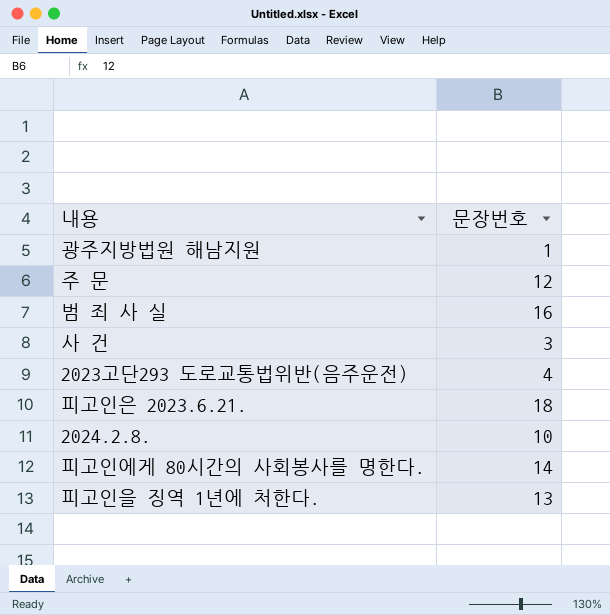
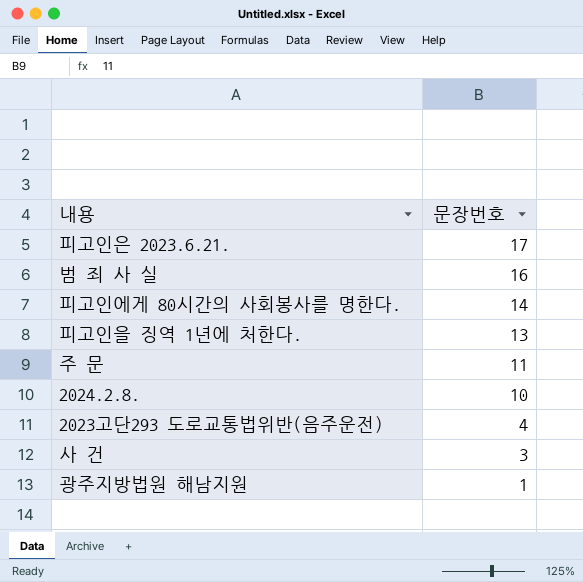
row order: none -> 문장번호 descending
피고인은 2023.6.21. | 문장번호: 18 -> 17
주 문 | 문장번호: 12 -> 11

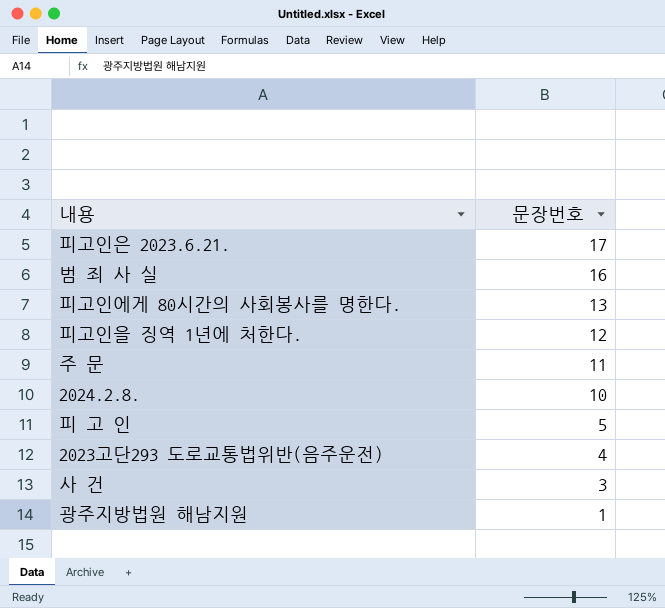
피고인에게 80시간의 사회봉사를 명한다. | 문장번호: 14 -> 13
피고인을 징역 1년에 처한다. | 문장번호: 13 -> 12
row 피 고 인: none -> 5

